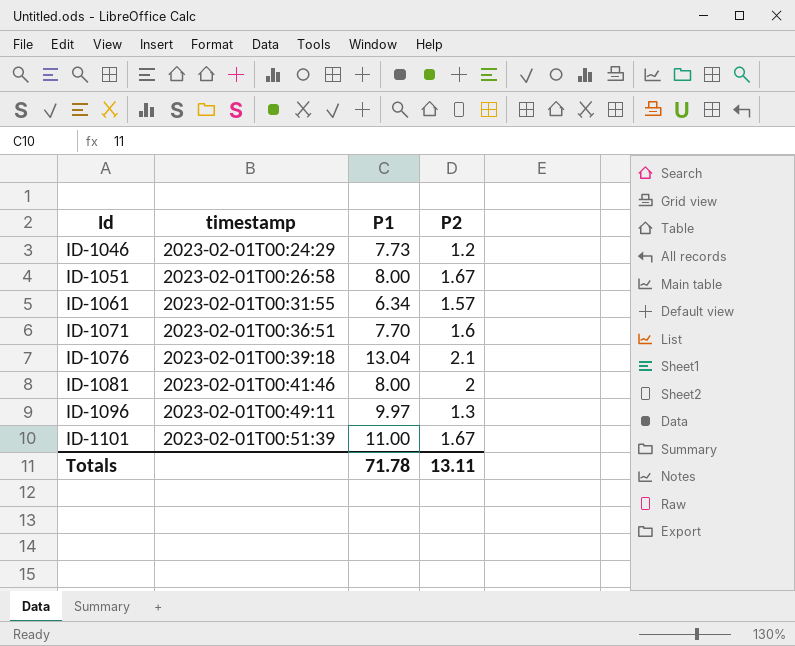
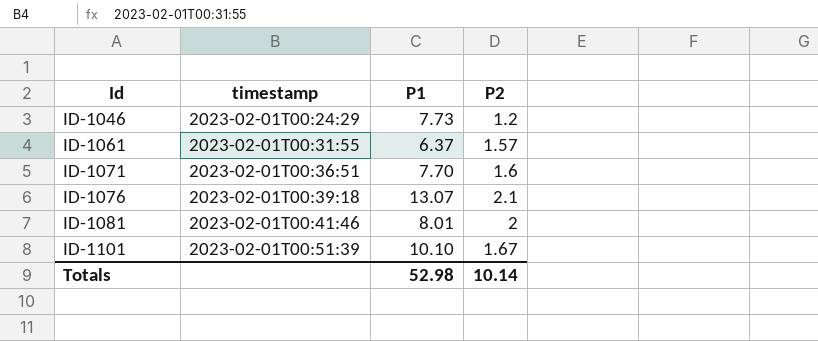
row ID-1051: 2023-02-01T00:26:58 | 8.00 | 1.67 -> none
row ID-1096: 2023-02-01T00:49:11 | 9.97 | 1.3 -> none
ID-1061 | P1: 6.34 -> 6.37
ID-1076 | P1: 13.04 -> 13.07
ID-1081 | P1: 8.00 -> 8.01
ID-1101 | P1: 11.00 -> 10.10
Totals | P1: 71.78 -> 52.98
Totals | P2: 13.11 -> 10.14

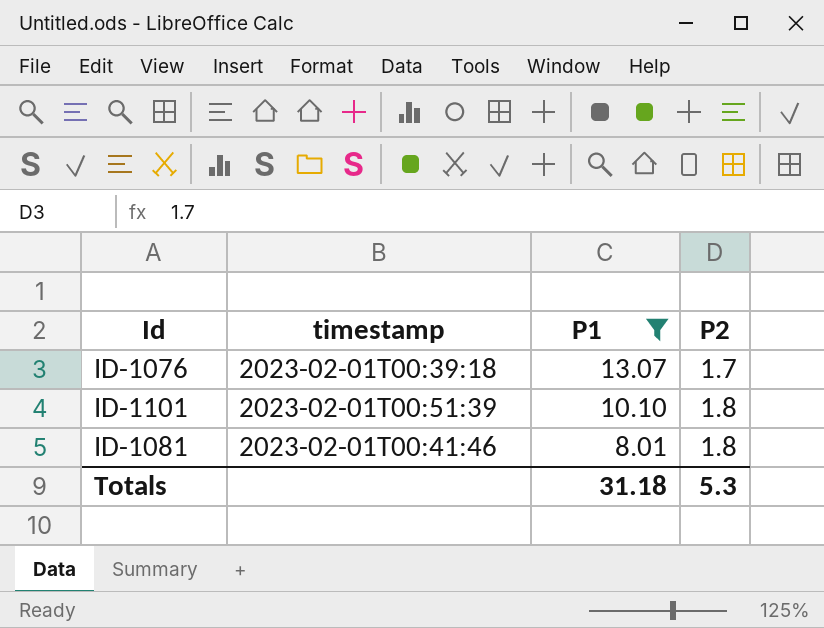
filter: none -> P1 >= 8.01
row order: Id ascending -> P1 descending
ID-1076 | P2: 2.1 -> 1.7
ID-1101 | P2: 1.67 -> 1.8
ID-1081 | P2: 2 -> 1.8
Totals | P1: 52.98 -> 31.18
Totals | P2: 10.14 -> 5.3

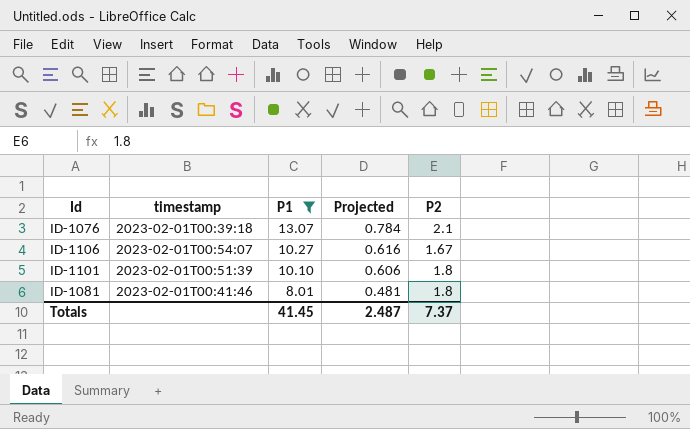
column Projected | formula: none -> [P1] * 0.06
ID-1076 | P2: 1.7 -> 2.1
row ID-1106: none -> 2023-02-01T00:54:07 | 10.27 | 0.616 | 1.67
Totals | P1: 31.18 -> 41.45
Totals | P2: 5.3 -> 7.37

